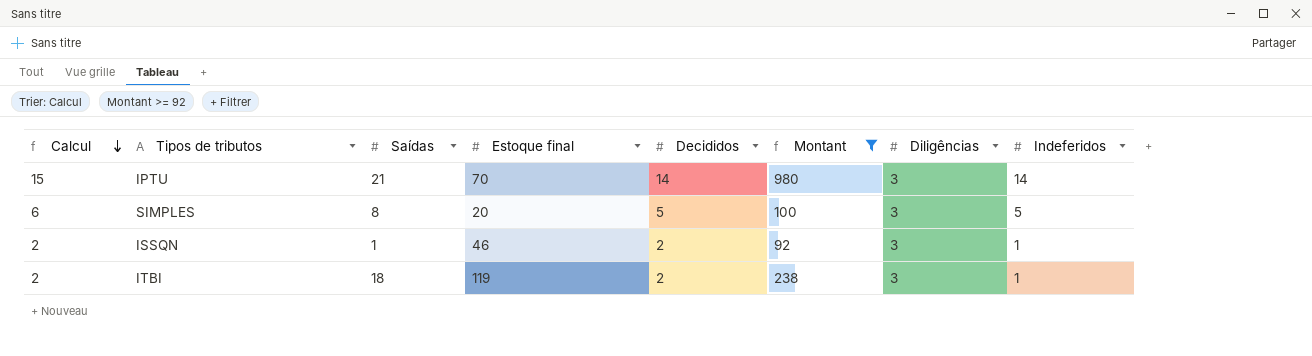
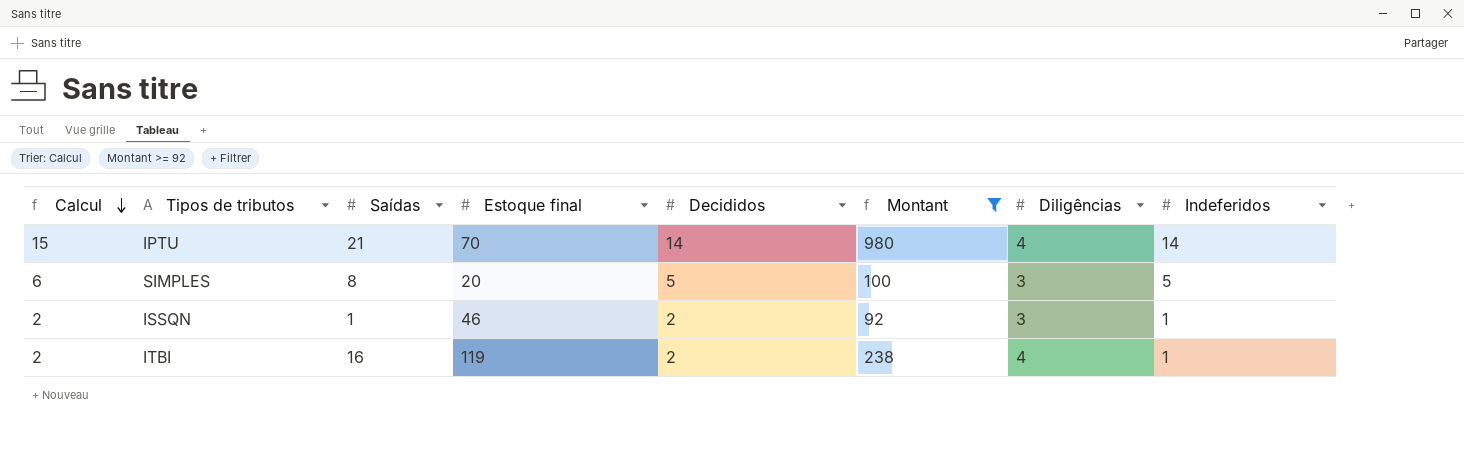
IPTU | Diligências: 3 -> 4
ITBI | Saídas: 18 -> 16
ITBI | Diligências: 3 -> 4

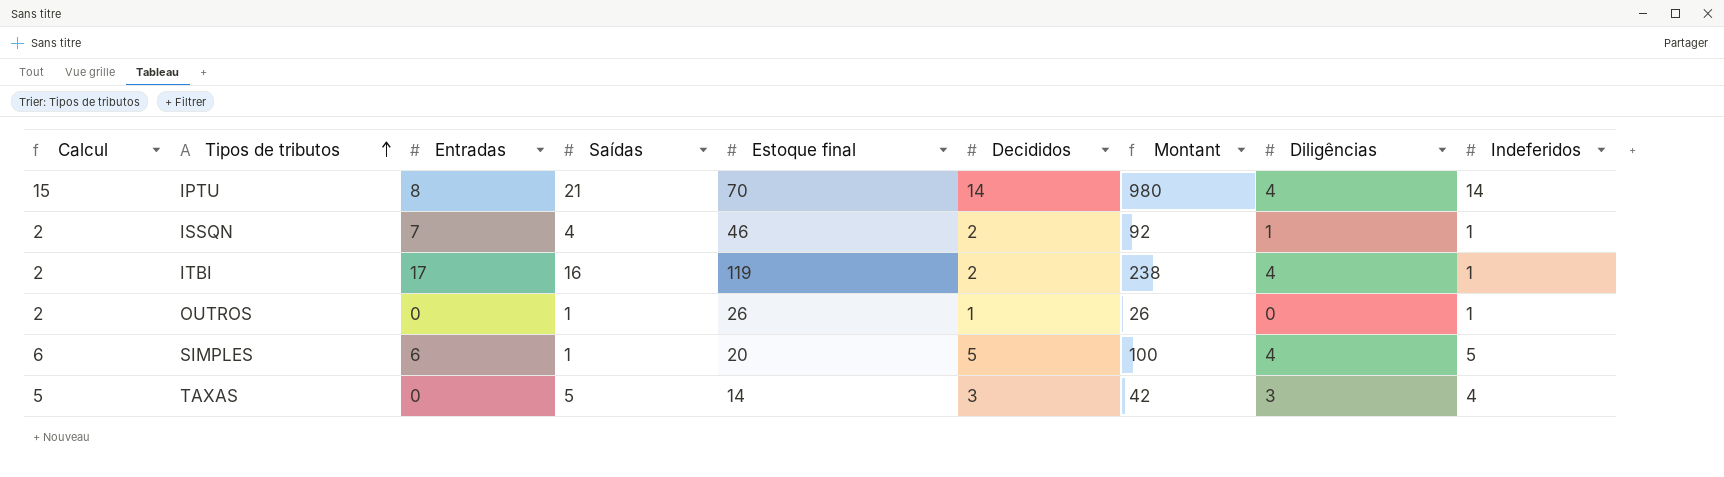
filter: Montant >= 92 -> none
row order: Calcul descending -> Tipos de tributos ascending
column Entradas | position: none -> 3
ISSQN | Saídas: 1 -> 4
ISSQN | Diligências: 3 -> 1
SIMPLES | Saídas: 8 -> 1
SIMPLES | Diligências: 3 -> 4

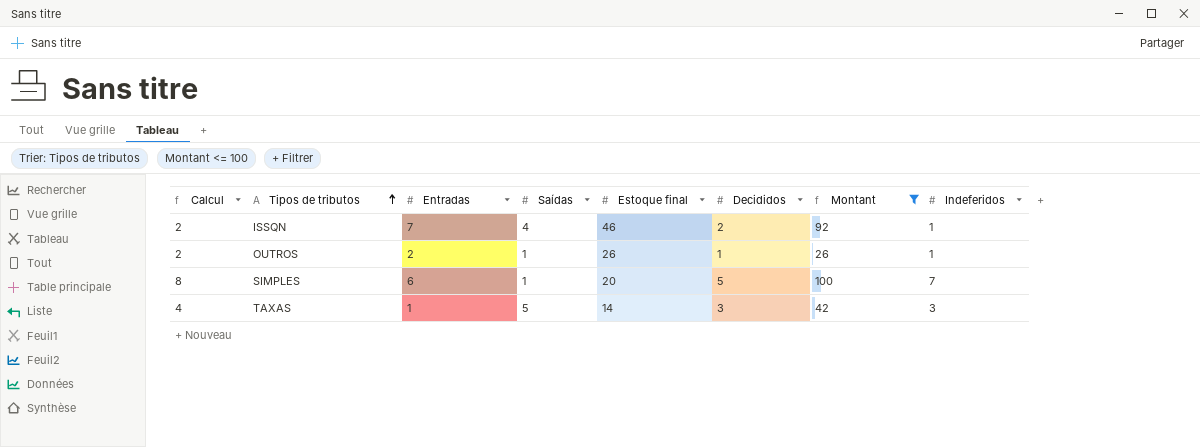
filter: none -> Montant <= 100
column Diligências | position: 8 -> none
OUTROS | Entradas: 0 -> 2
SIMPLES | Calcul: 6 -> 8
SIMPLES | Indeferidos: 5 -> 7
TAXAS | Calcul: 5 -> 4
TAXAS | Entradas: 0 -> 1
TAXAS | Indeferidos: 4 -> 3

